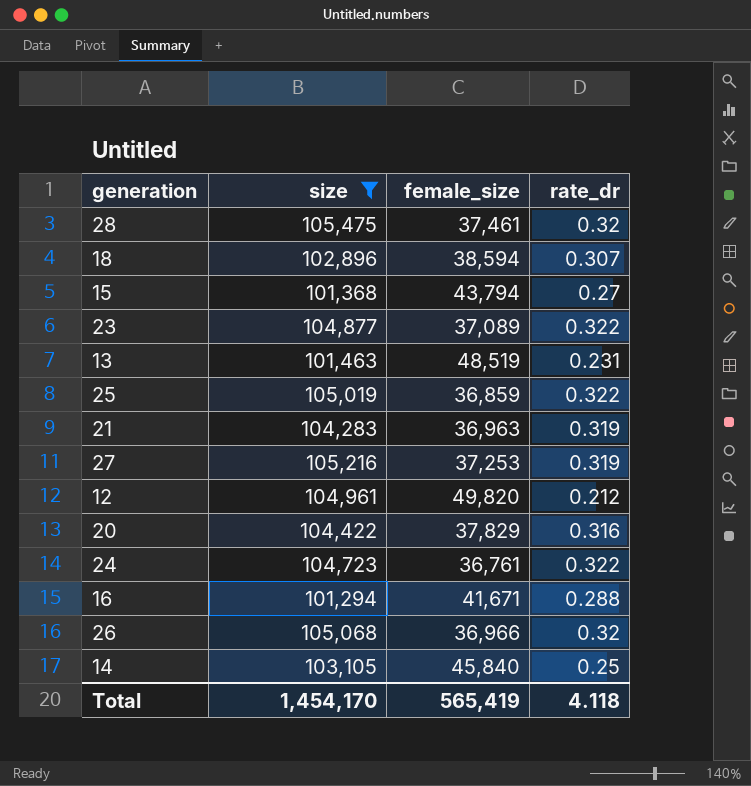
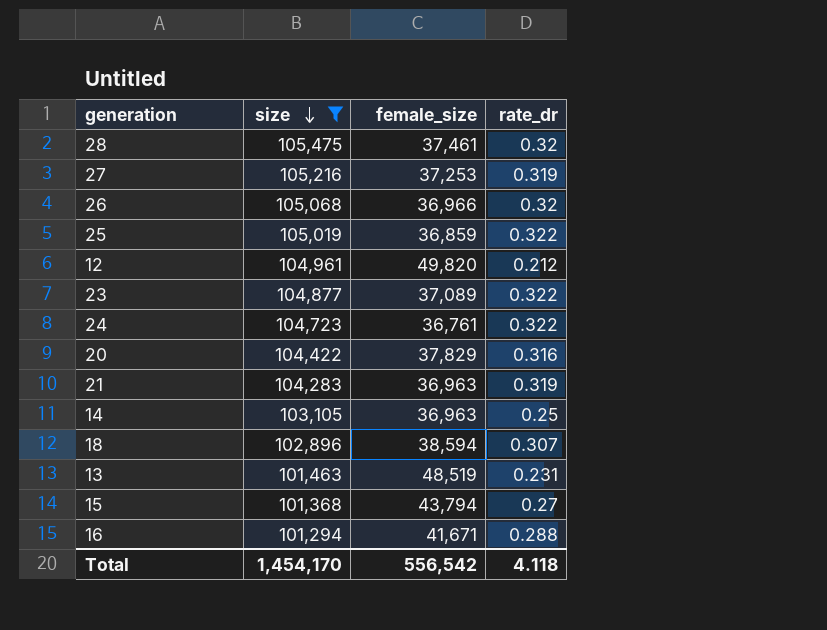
row order: none -> size descending
14 | female_size: 45,840 -> 36,963
Total | female_size: 565,419 -> 556,542

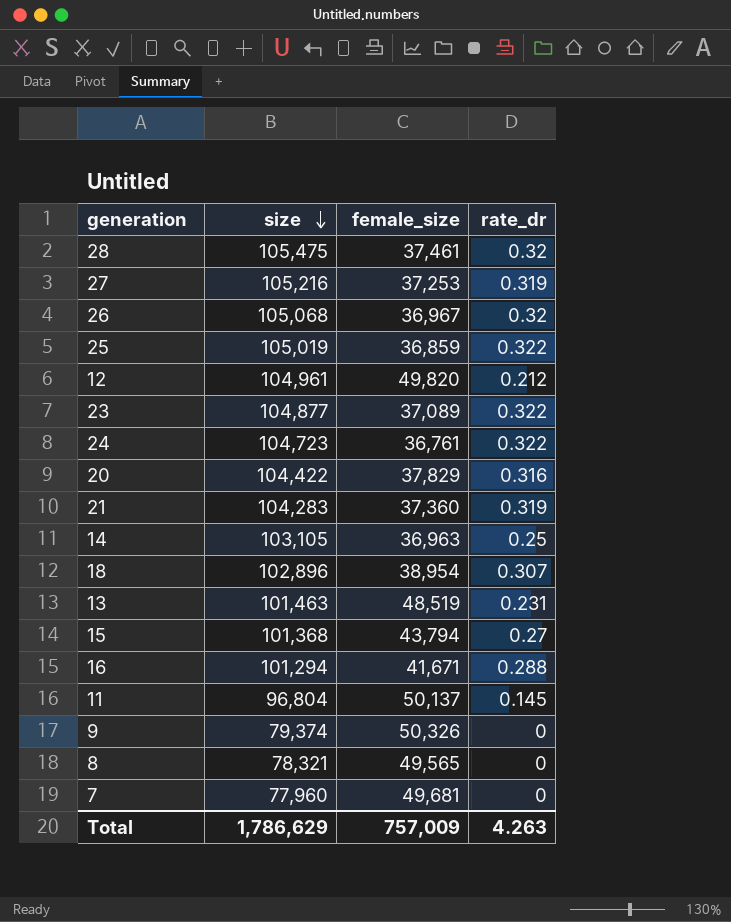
filter: size >= 101,294 -> none
26 | female_size: 36,966 -> 36,967
21 | female_size: 36,963 -> 37,360
18 | female_size: 38,594 -> 38,954
Total | size: 1,454,170 -> 1,786,629
Total | female_size: 556,542 -> 757,009
Total | rate_dr: 4.118 -> 4.263

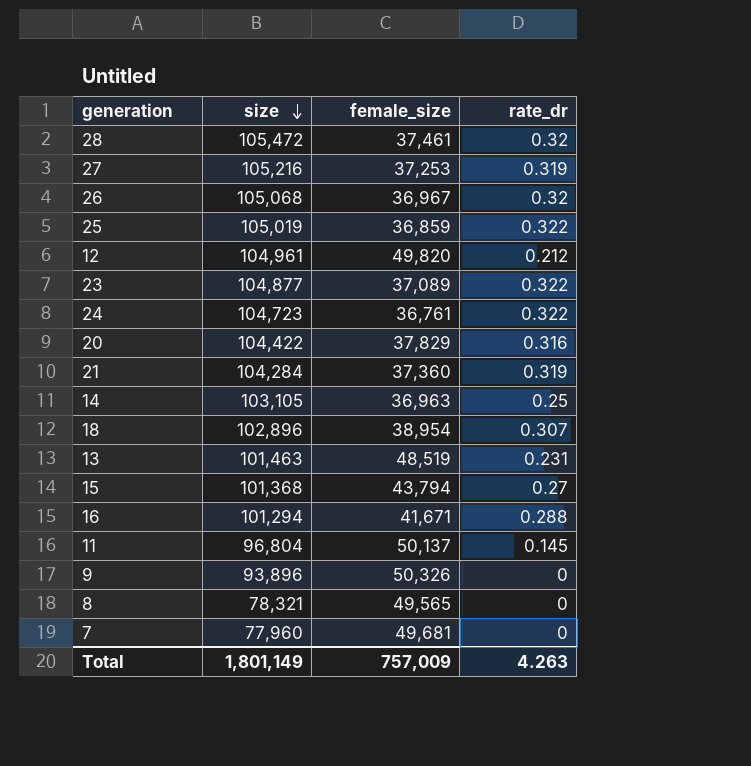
28 | size: 105,475 -> 105,472
21 | size: 104,283 -> 104,284
9 | size: 79,374 -> 93,896
Total | size: 1,786,629 -> 1,801,149

